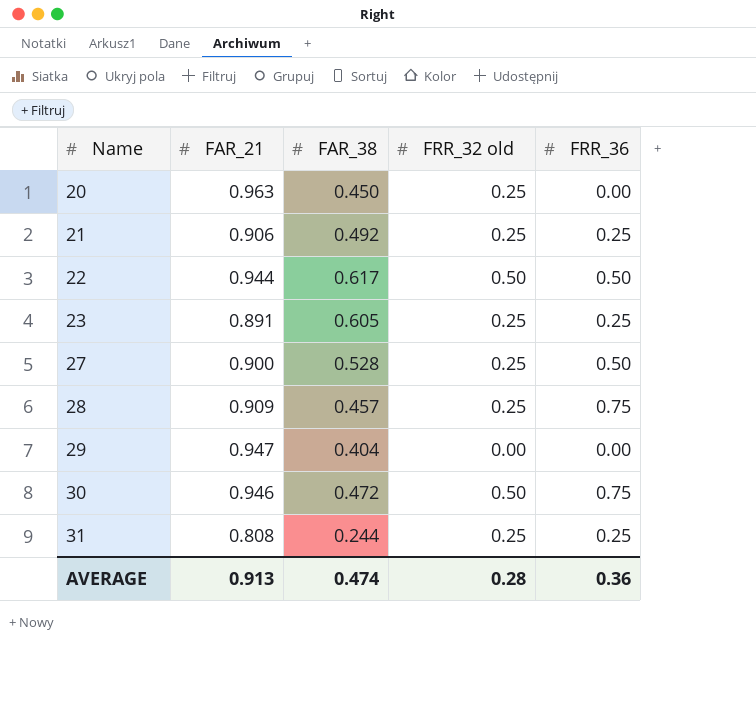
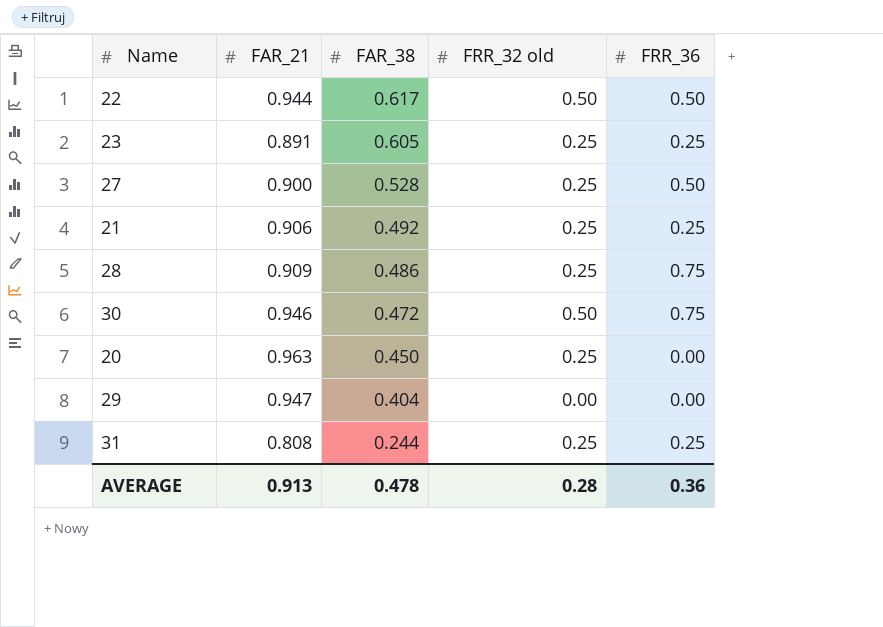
row order: Name ascending -> FAR_38 descending
28 | FAR_38: 0.457 -> 0.486
AVERAGE | FAR_38: 0.474 -> 0.478

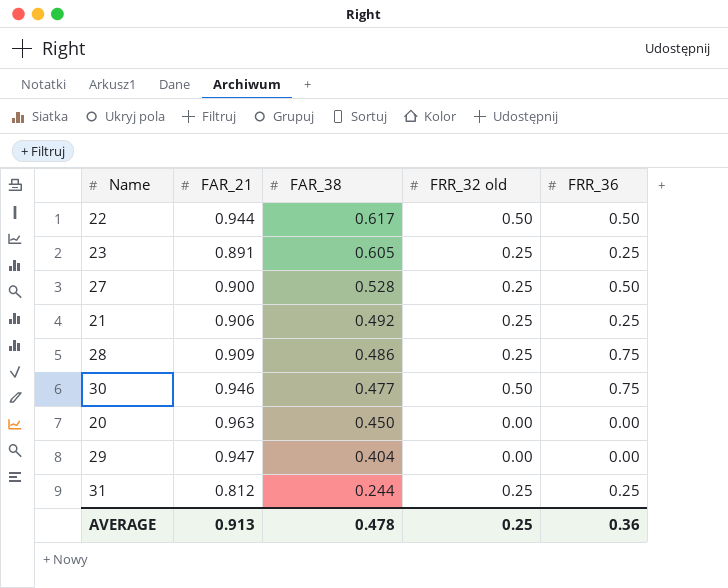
30 | FAR_38: 0.472 -> 0.477
20 | FRR_32 old: 0.25 -> 0.00
31 | FAR_21: 0.808 -> 0.812
AVERAGE | FRR_32 old: 0.28 -> 0.25

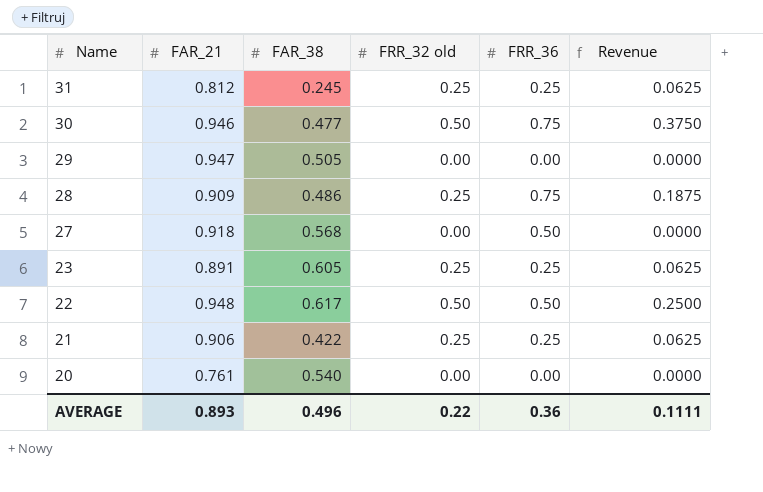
row order: FAR_38 descending -> Name descending
column Revenue | formula: none -> [FRR_32 old] * [FRR_36]
31 | FAR_38: 0.244 -> 0.245
29 | FAR_38: 0.404 -> 0.505
27 | FAR_21: 0.900 -> 0.918
27 | FAR_38: 0.528 -> 0.568
27 | FRR_32 old: 0.25 -> 0.00
22 | FAR_21: 0.944 -> 0.948
21 | FAR_38: 0.492 -> 0.422
20 | FAR_21: 0.963 -> 0.761
20 | FAR_38: 0.450 -> 0.540
AVERAGE | FAR_21: 0.913 -> 0.893
AVERAGE | FAR_38: 0.478 -> 0.496
AVERAGE | FRR_32 old: 0.25 -> 0.22

